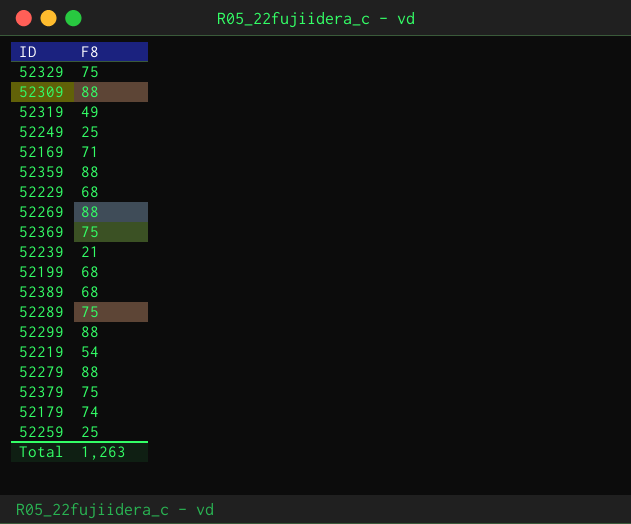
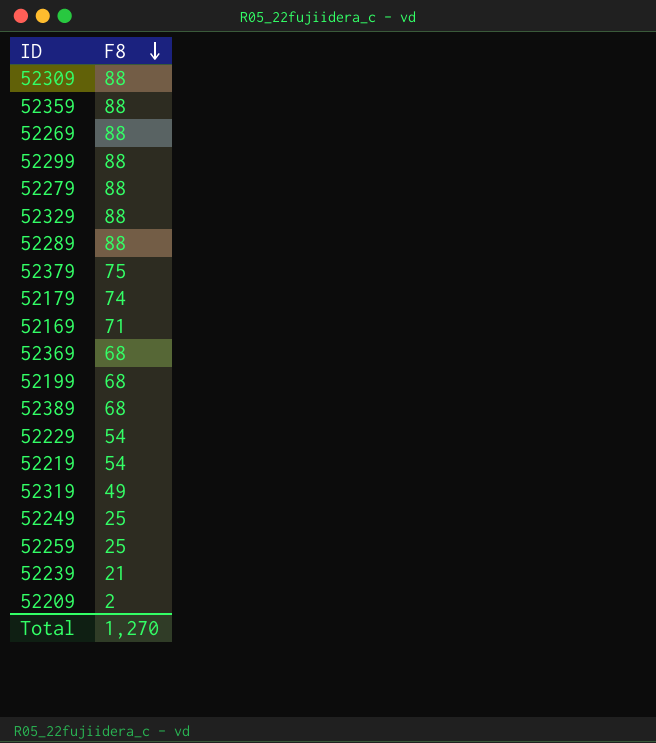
row order: none -> F8 descending
52329 | F8: 75 -> 88
52289 | F8: 75 -> 88
52369 | F8: 75 -> 68
52229 | F8: 68 -> 54
row 52209: none -> 2
Total | F8: 1,263 -> 1,270

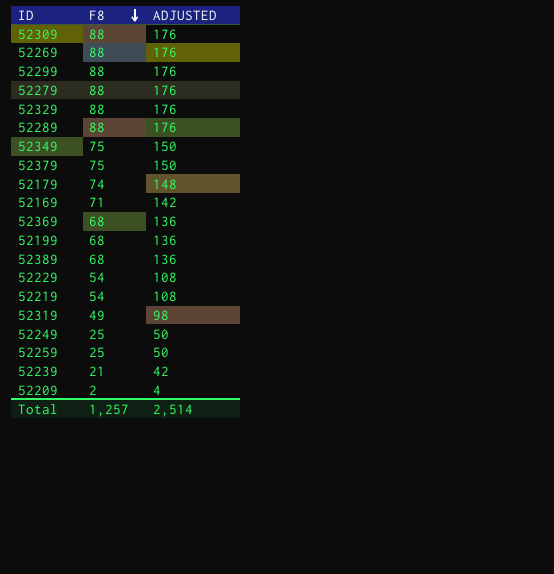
column ADJUSTED | formula: none -> [F8] * 2
row 52359: 88 -> none
row 52349: none -> 75 | 150
Total | F8: 1,270 -> 1,257

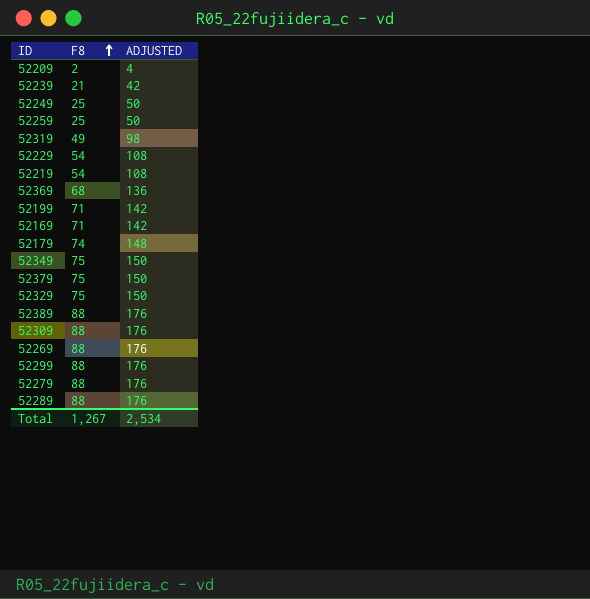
row order: F8 descending -> F8 ascending
52199 | F8: 68 -> 71
52199 | ADJUSTED: 136 -> 142
52329 | F8: 88 -> 75
52329 | ADJUSTED: 176 -> 150
52389 | F8: 68 -> 88
52389 | ADJUSTED: 136 -> 176
Total | F8: 1,257 -> 1,267
Total | ADJUSTED: 2,514 -> 2,534

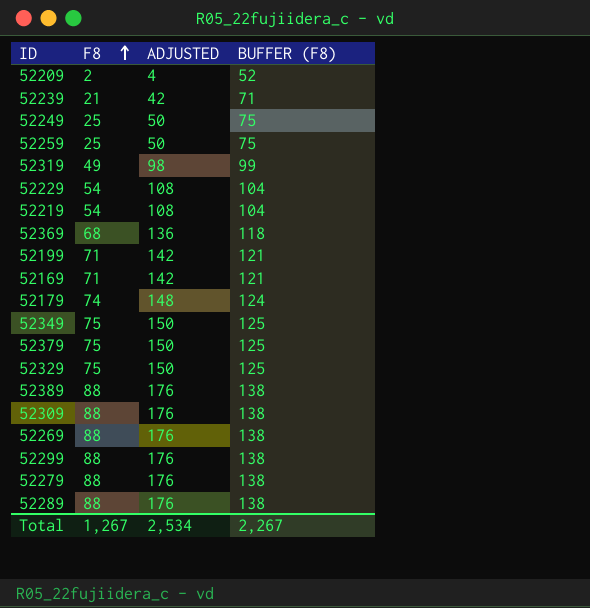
column BUFFER (F8) | formula: none -> [F8] + 50

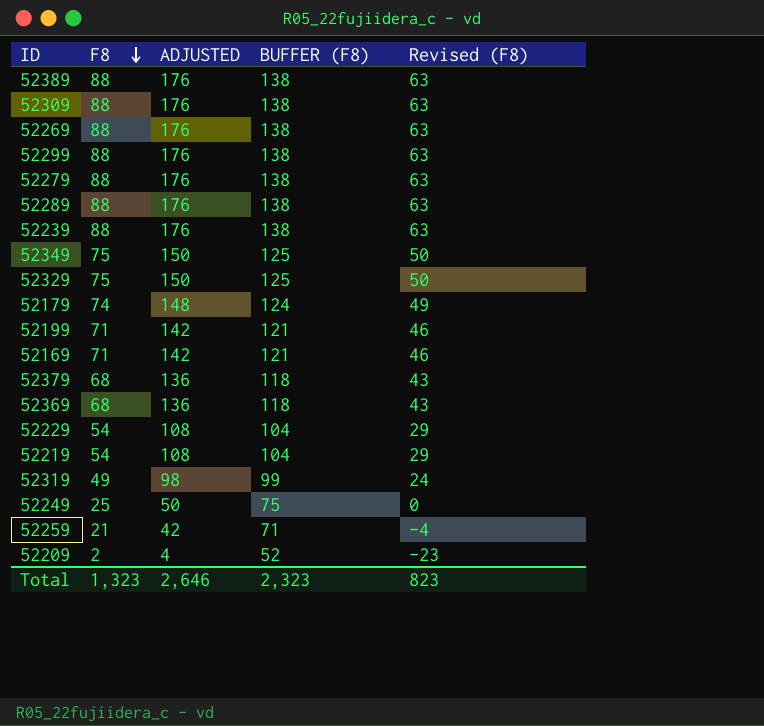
row order: F8 ascending -> F8 descending
column Revised (F8) | formula: none -> [F8] - 25
52239 | F8: 21 -> 88
52239 | ADJUSTED: 42 -> 176
52239 | BUFFER (F8): 71 -> 138
52379 | F8: 75 -> 68
52379 | ADJUSTED: 150 -> 136
52379 | BUFFER (F8): 125 -> 118
52259 | F8: 25 -> 21
52259 | ADJUSTED: 50 -> 42
52259 | BUFFER (F8): 75 -> 71
Total | F8: 1,267 -> 1,323
Total | ADJUSTED: 2,534 -> 2,646
Total | BUFFER (F8): 2,267 -> 2,323

